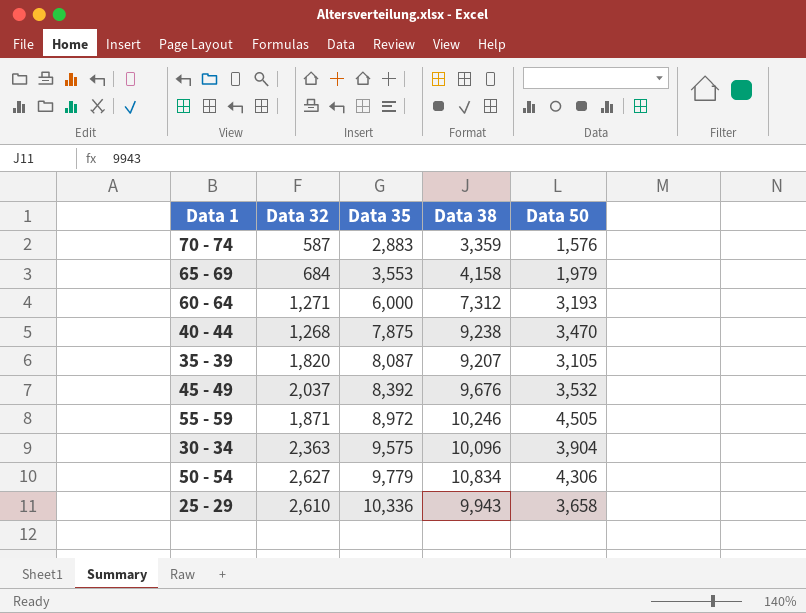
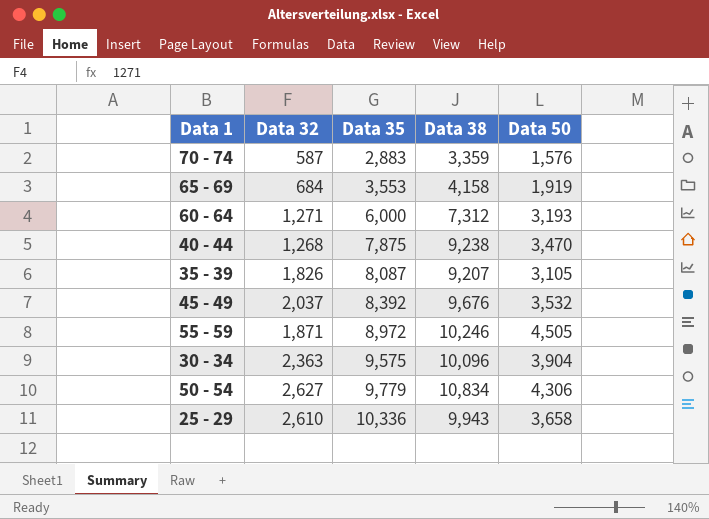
65 - 69 | Data 50: 1,979 -> 1,919
35 - 39 | Data 32: 1,820 -> 1,826

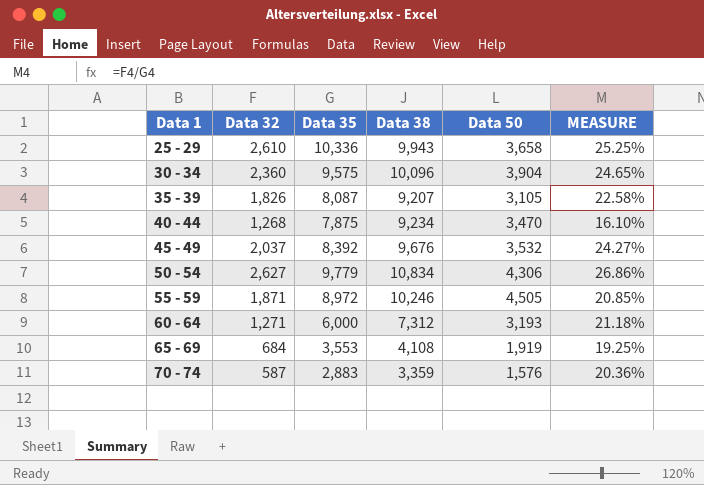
row order: Data 35 ascending -> Data 1 ascending
column MEASURE | formula: none -> [Data 32] / [Data 35]
30 - 34 | Data 32: 2,363 -> 2,360
40 - 44 | Data 38: 9,238 -> 9,234
65 - 69 | Data 38: 4,158 -> 4,108

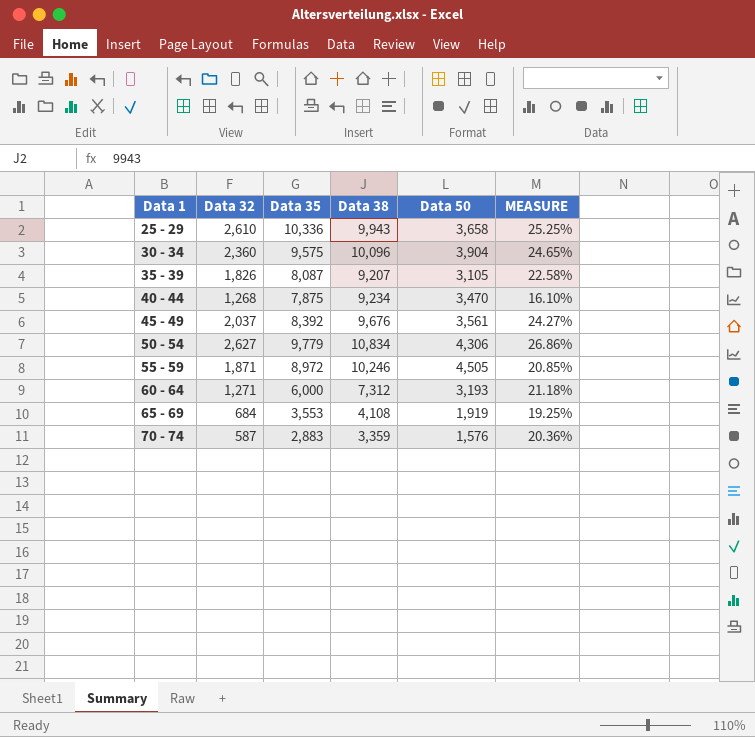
45 - 49 | Data 50: 3,532 -> 3,561

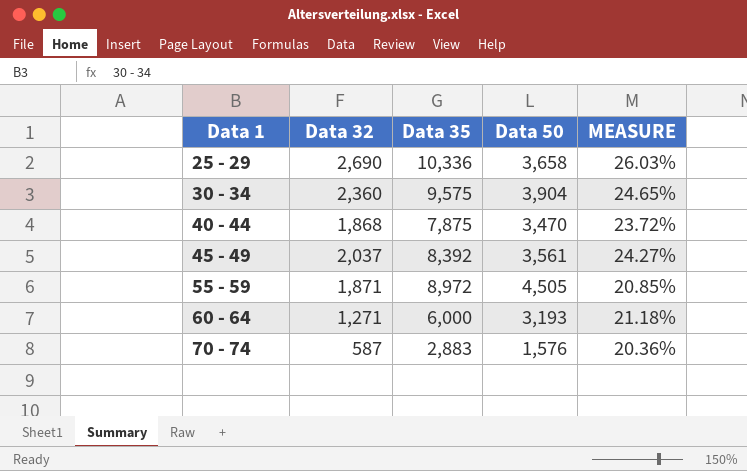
column Data 38 | position: 4 -> none
row 35 - 39: 1,826 | 8,087 | 9,207 | 3,105 | 22.58% -> none
row 50 - 54: 2,627 | 9,779 | 10,834 | 4,306 | 26.86% -> none
row 65 - 69: 684 | 3,553 | 4,108 | 1,919 | 19.25% -> none
25 - 29 | Data 32: 2,610 -> 2,690
25 - 29 | MEASURE: 25.25% -> 26.03%
40 - 44 | Data 32: 1,268 -> 1,868
40 - 44 | MEASURE: 16.10% -> 23.72%

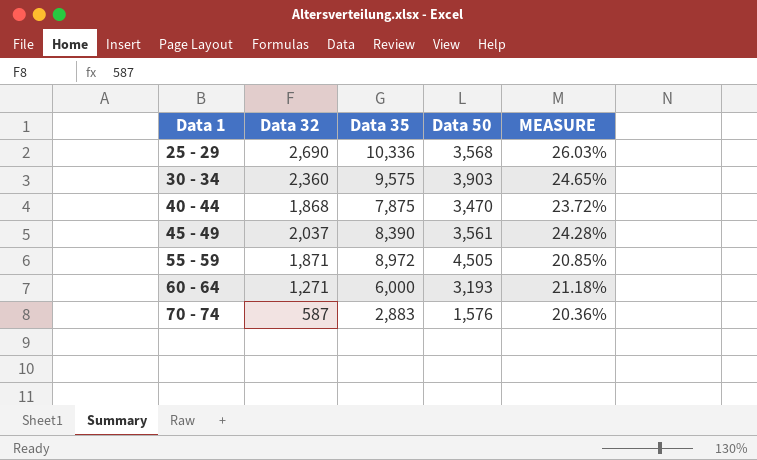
25 - 29 | Data 50: 3,658 -> 3,568
30 - 34 | Data 50: 3,904 -> 3,903
45 - 49 | Data 35: 8,392 -> 8,390
45 - 49 | MEASURE: 24.27% -> 24.28%

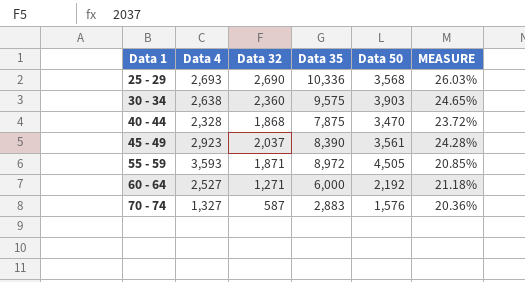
column Data 4 | position: none -> 2
60 - 64 | Data 50: 3,193 -> 2,192

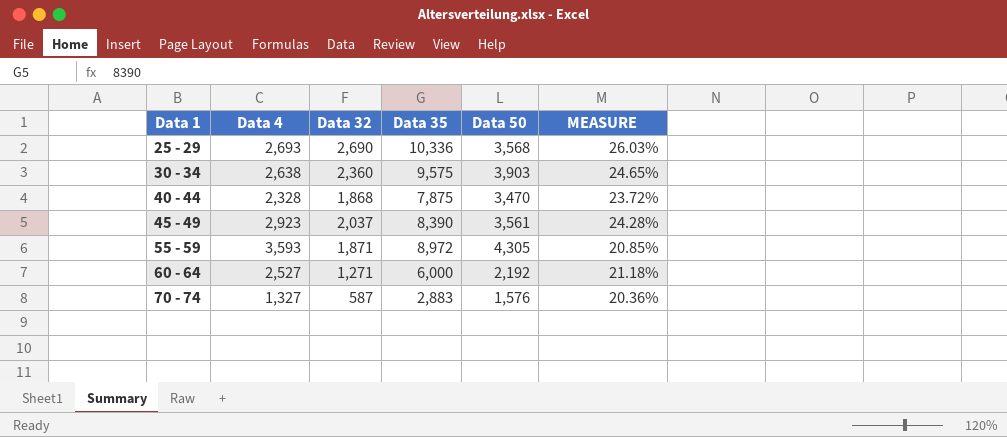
55 - 59 | Data 50: 4,505 -> 4,305

